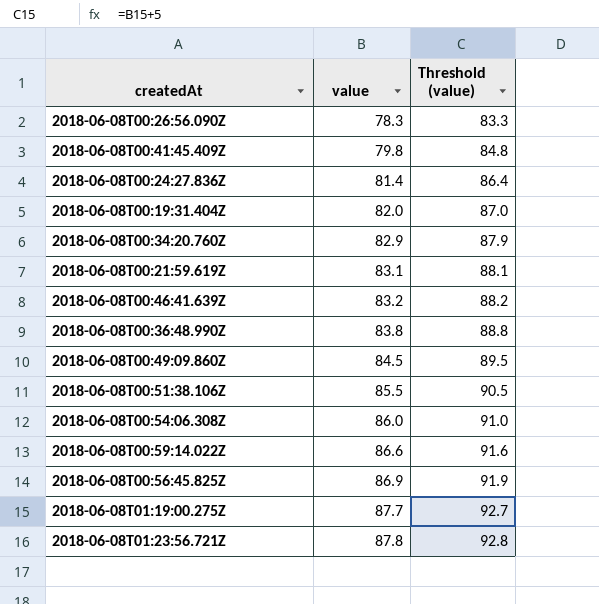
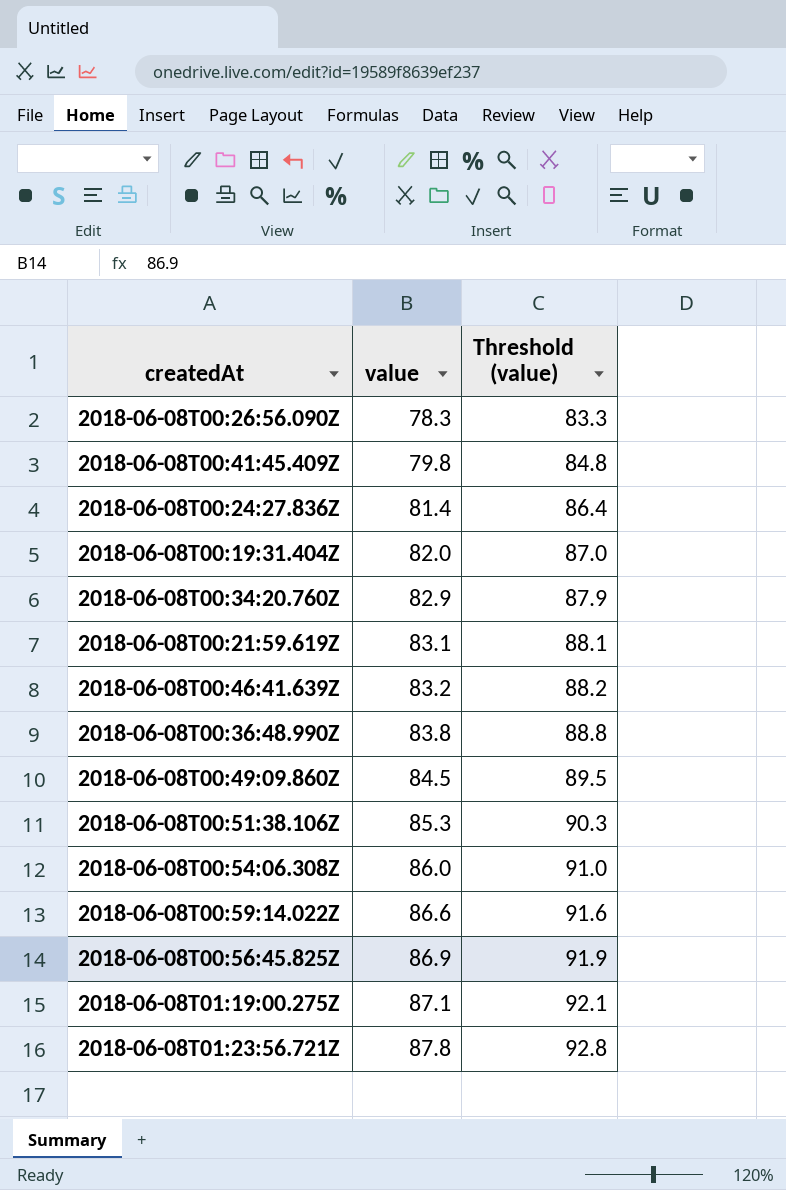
2018-06-08T00:51:38.106Z | value: 85.5 -> 85.3
2018-06-08T00:51:38.106Z | Threshold (value): 90.5 -> 90.3
2018-06-08T01:19:00.275Z | value: 87.7 -> 87.1
2018-06-08T01:19:00.275Z | Threshold (value): 92.7 -> 92.1

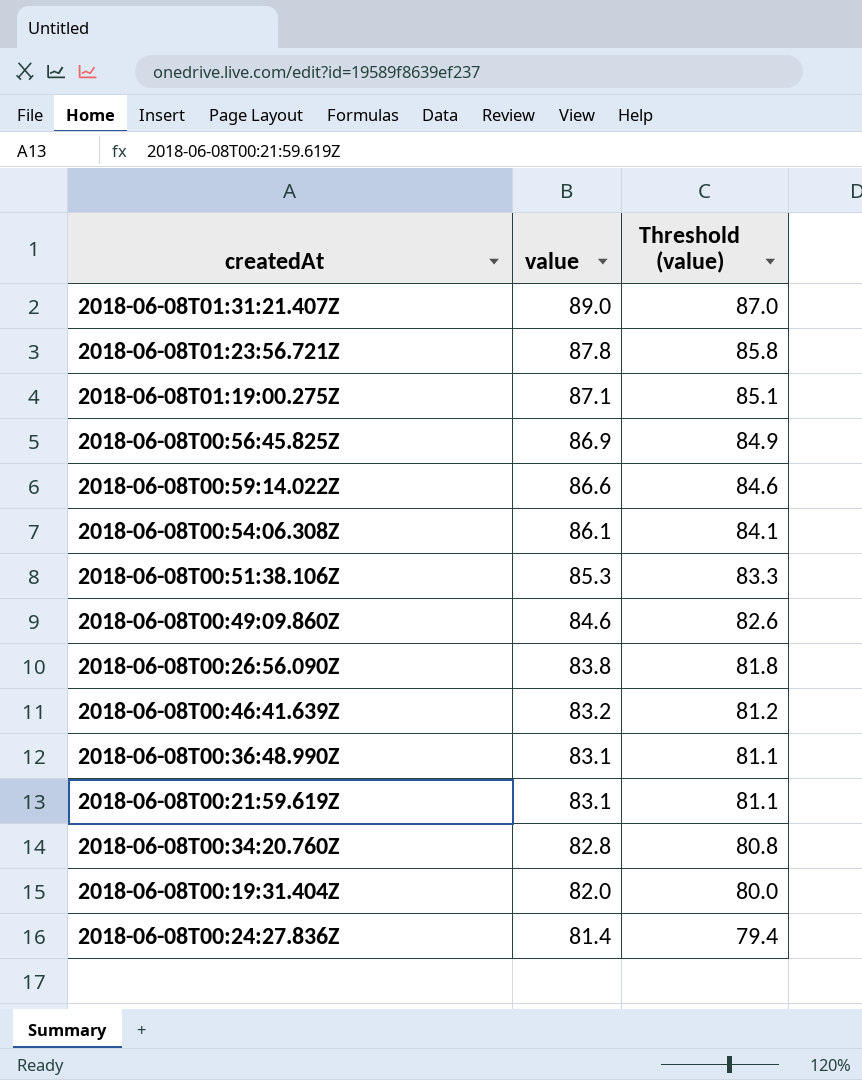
row order: value ascending -> value descending
column Threshold (value) | formula: [value] + 5 -> [value] - 2
row 2018-06-08T00:41:45.409Z: 79.8 | 84.8 -> none
row 2018-06-08T01:31:21.407Z: none -> 89.0 | 87.0
2018-06-08T00:54:06.308Z | value: 86.0 -> 86.1
2018-06-08T00:49:09.860Z | value: 84.5 -> 84.6
2018-06-08T00:26:56.090Z | value: 78.3 -> 83.8
2018-06-08T00:36:48.990Z | value: 83.8 -> 83.1
2018-06-08T00:34:20.760Z | value: 82.9 -> 82.8

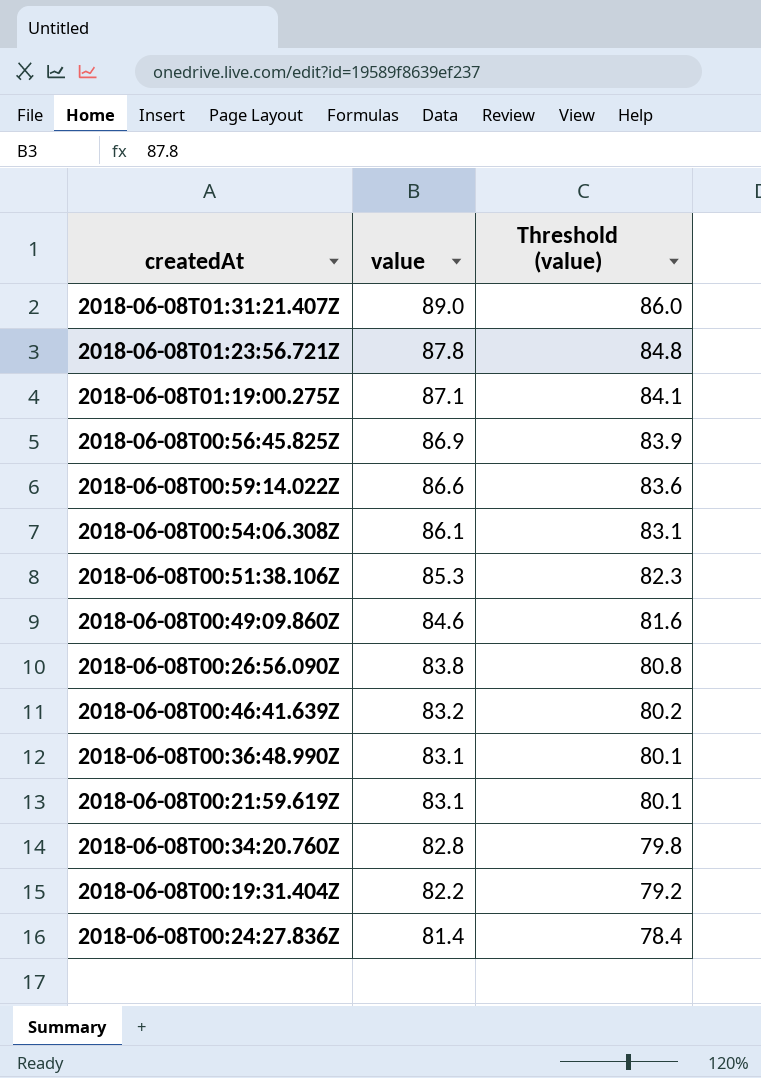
column Threshold (value) | formula: [value] - 2 -> [value] - 3
2018-06-08T00:19:31.404Z | value: 82.0 -> 82.2

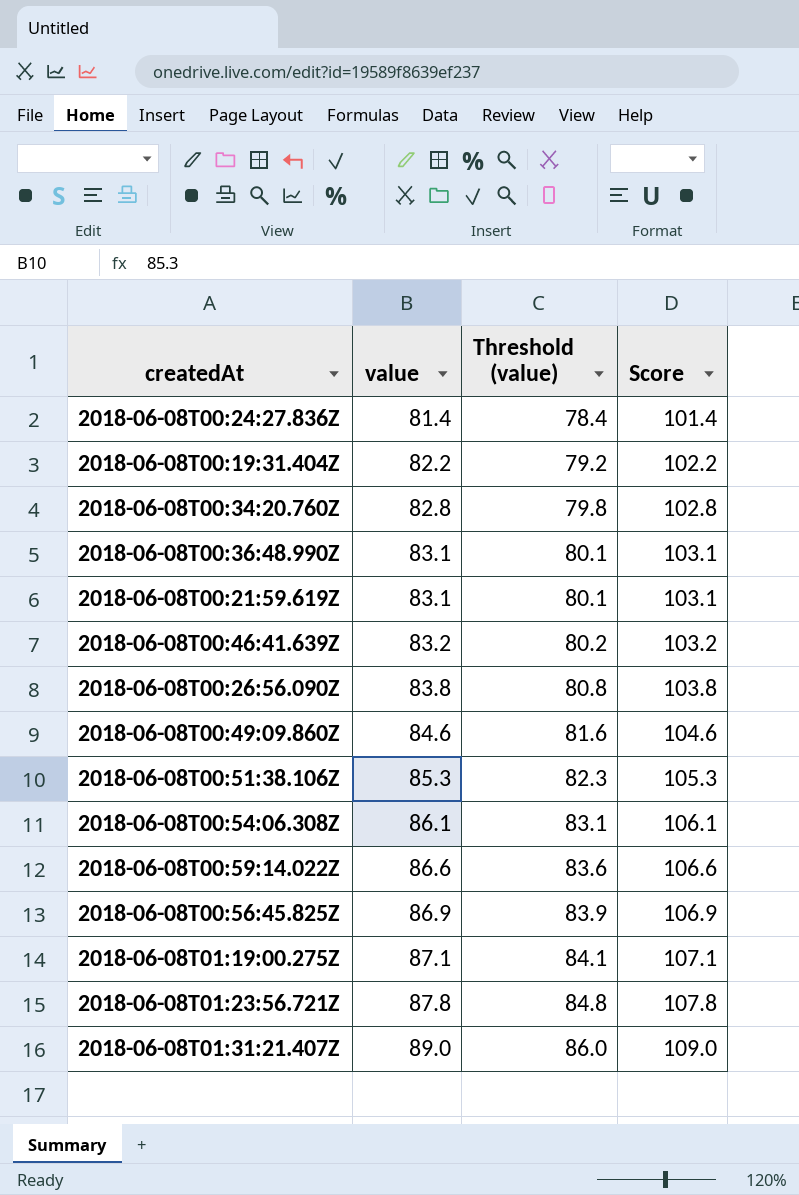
row order: value descending -> value ascending
column Score | formula: none -> [value] + 20

